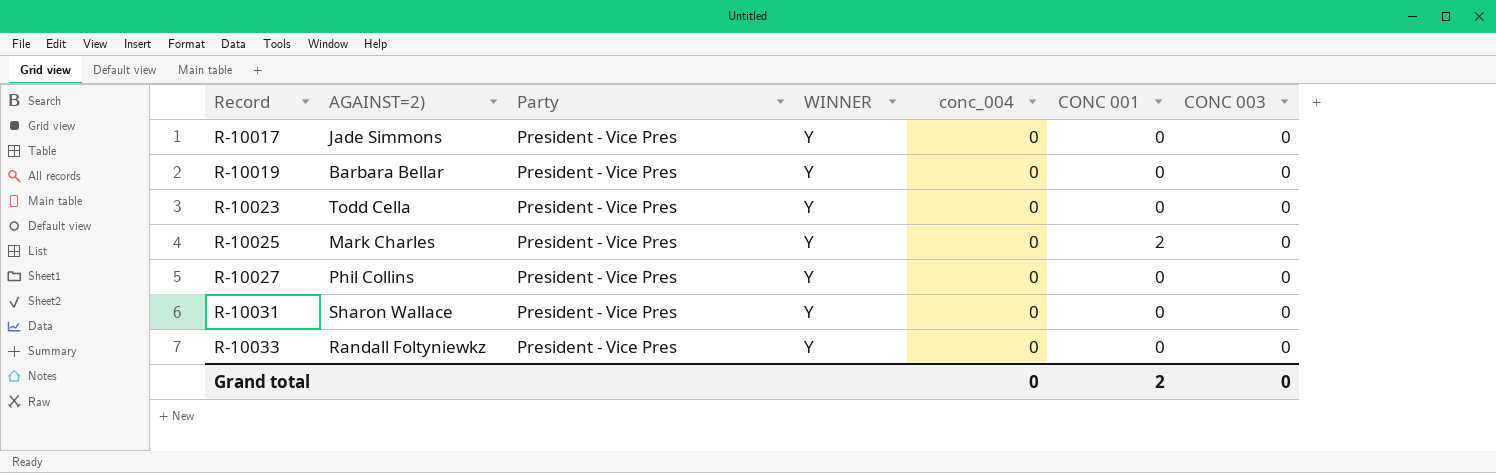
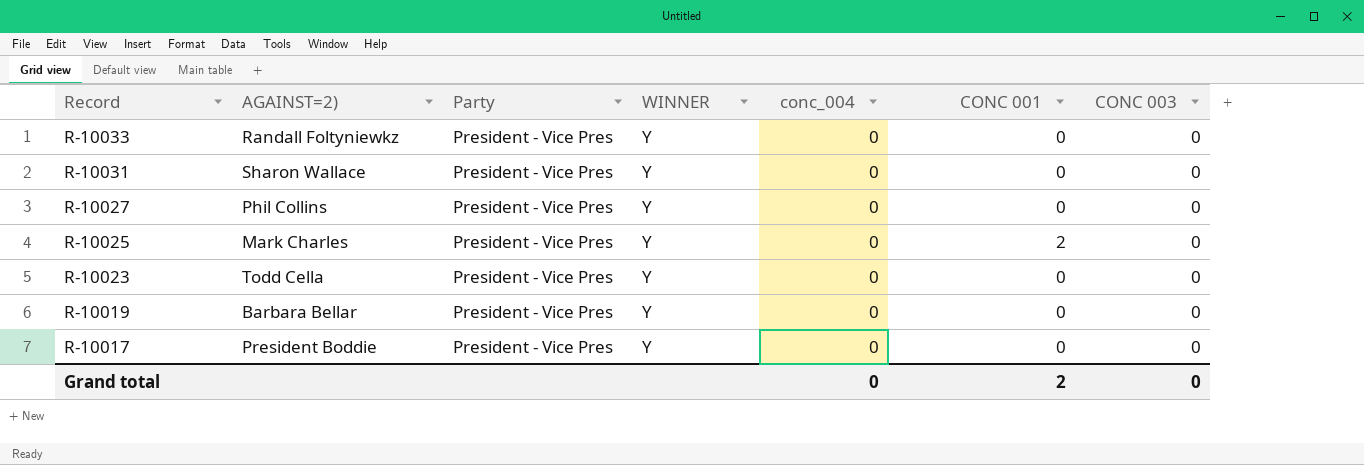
row order: Record ascending -> Record descending
R-10017 | AGAINST=2): Jade Simmons -> President Boddie

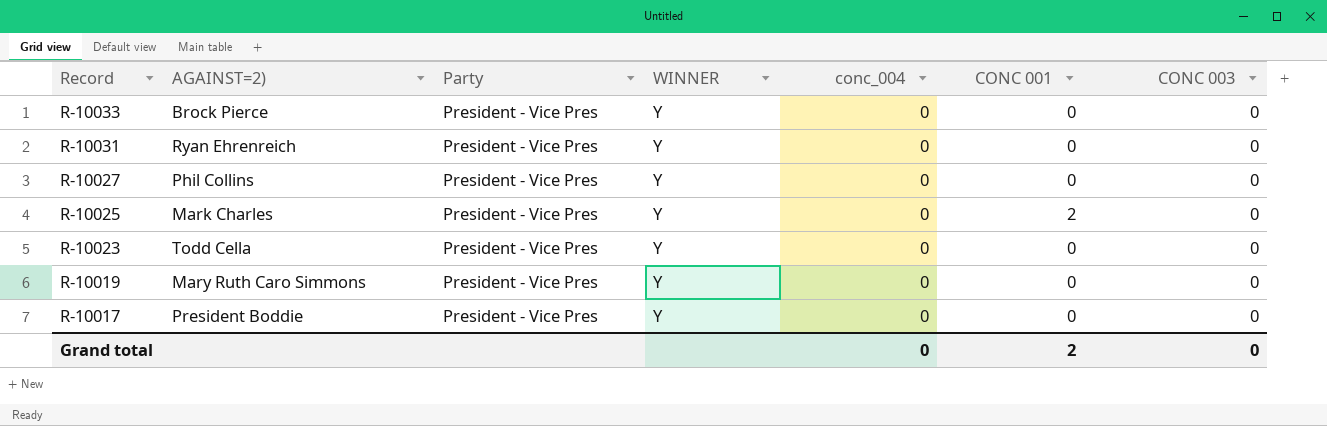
R-10033 | AGAINST=2): Randall Foltyniewkz -> Brock Pierce
R-10031 | AGAINST=2): Sharon Wallace -> Ryan Ehrenreich
R-10019 | AGAINST=2): Barbara Bellar -> Mary Ruth Caro Simmons

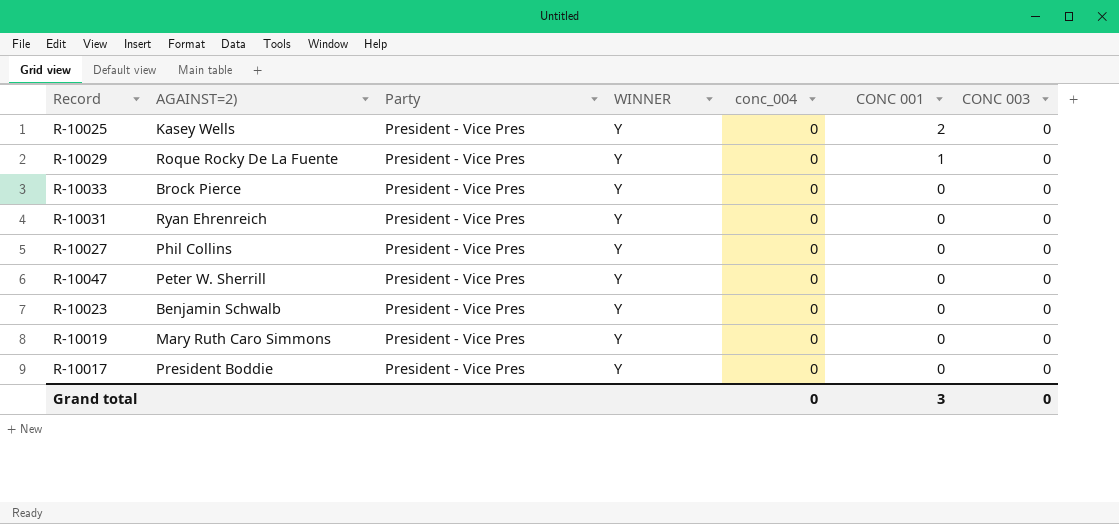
row order: Record descending -> CONC 001 descending
R-10025 | AGAINST=2): Mark Charles -> Kasey Wells
row R-10029: none -> Roque Rocky De La Fuente | President - Vice Pres | Y | 0 | 1 | 0
row R-10047: none -> Peter W. Sherrill | President - Vice Pres | Y | 0 | 0 | 0
R-10023 | AGAINST=2): Todd Cella -> Benjamin Schwalb
Grand total | CONC 001: 2 -> 3

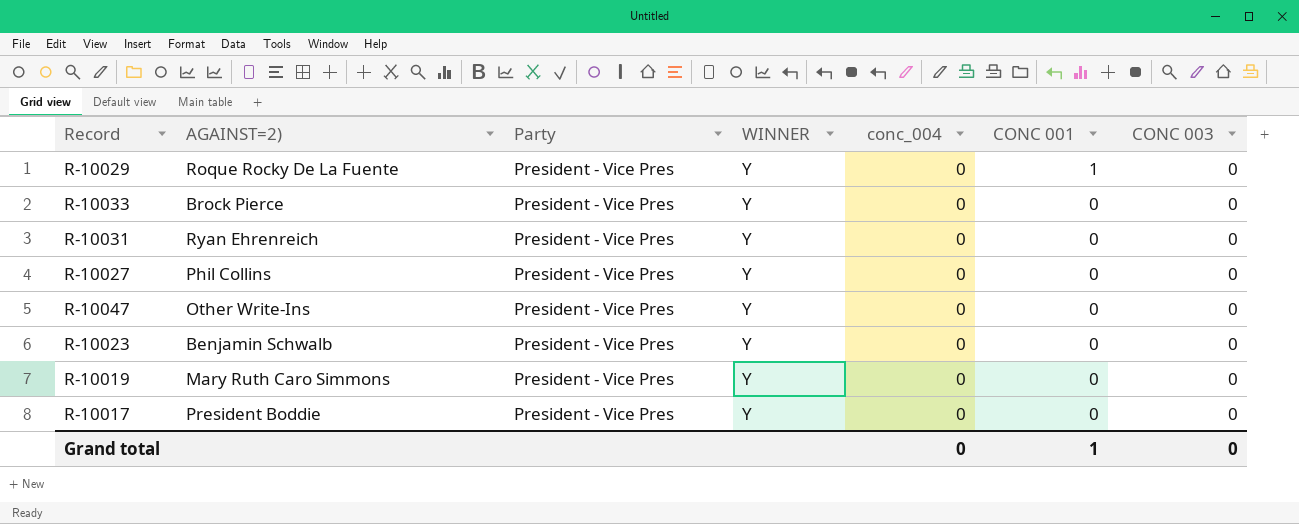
row R-10025: Kasey Wells | President - Vice Pres | Y | 0 | 2 | 0 -> none
R-10047 | AGAINST=2): Peter W. Sherrill -> Other Write-Ins
Grand total | CONC 001: 3 -> 1

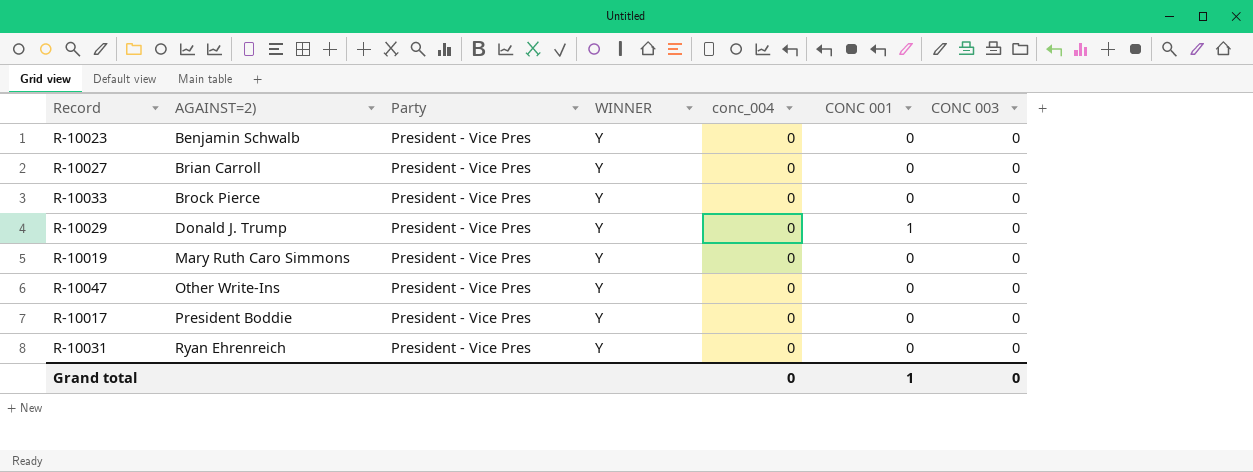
row order: CONC 001 descending -> AGAINST=2) ascending
R-10027 | AGAINST=2): Phil Collins -> Brian Carroll
R-10029 | AGAINST=2): Roque Rocky De La Fuente -> Donald J. Trump

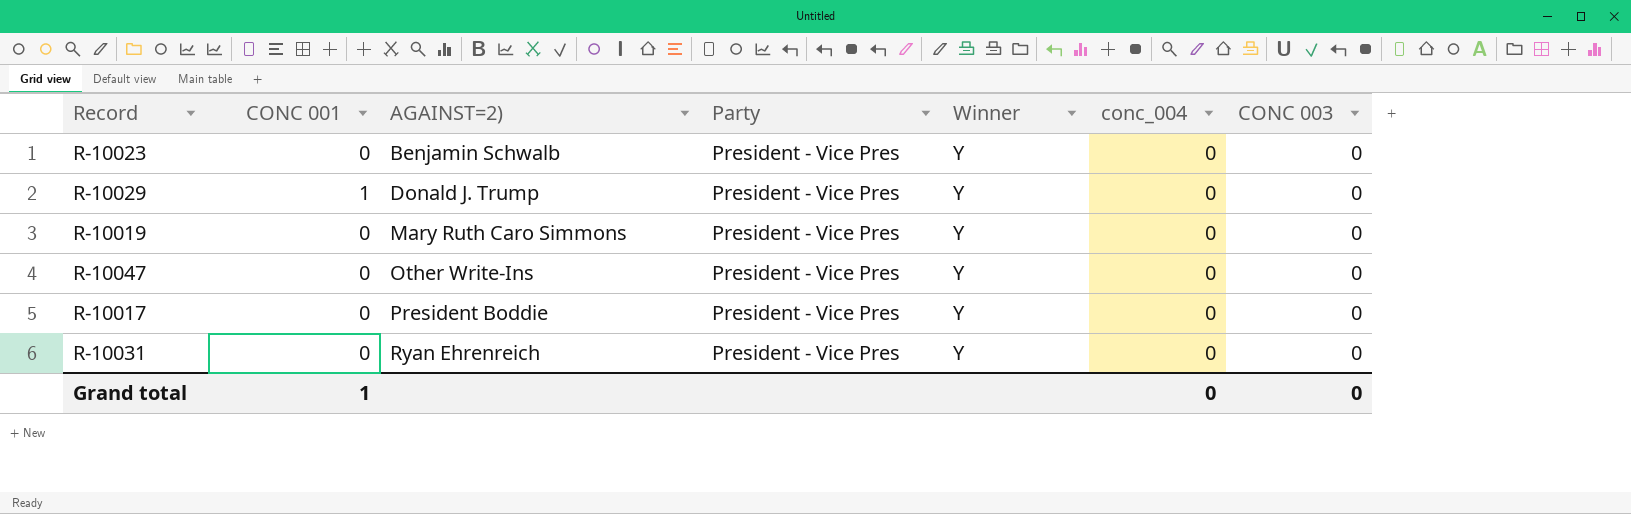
column CONC 001 | position: 6 -> 2
column name: WINNER -> Winner
row R-10027: Brian Carroll | President - Vice Pres | Y | 0 | 0 | 0 -> none
row R-10033: Brock Pierce | President - Vice Pres | Y | 0 | 0 | 0 -> none

